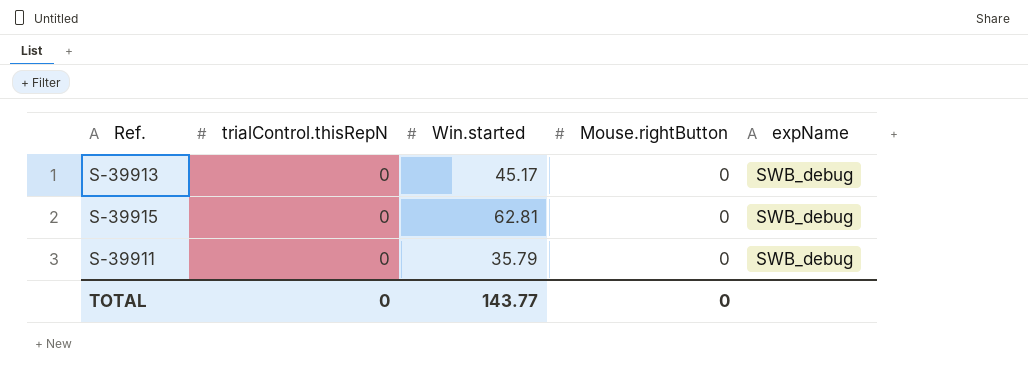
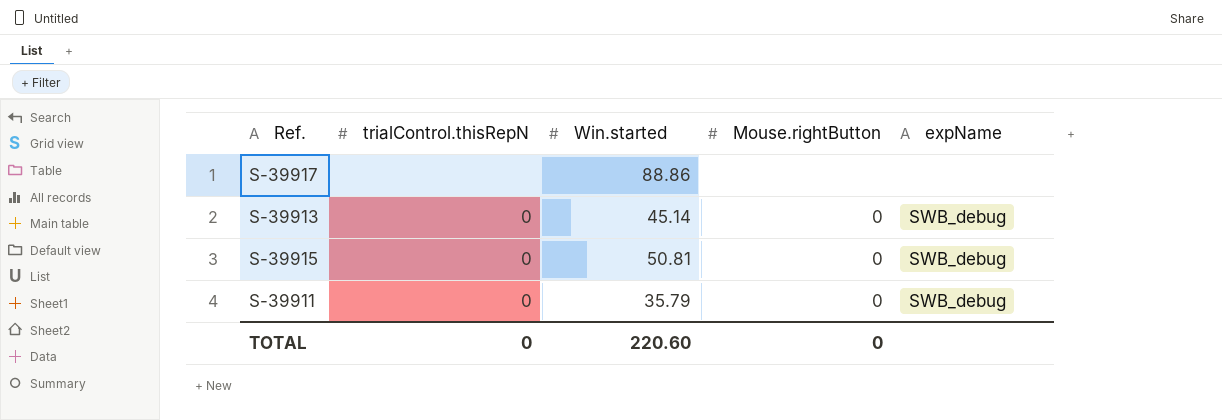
row S-39917: none -> none | 88.86 | none | none
S-39913 | Win.started: 45.17 -> 45.14
S-39915 | Win.started: 62.81 -> 50.81
TOTAL | Win.started: 143.77 -> 220.60

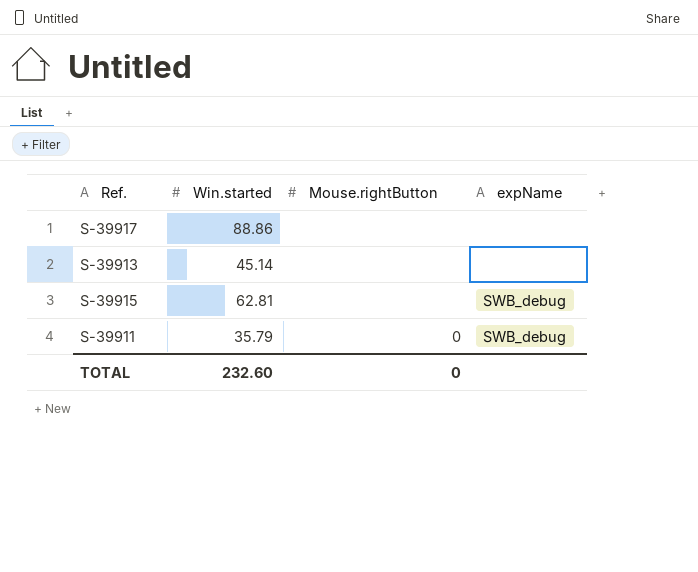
column trialControl.thisRepN | position: 2 -> none
S-39913 | Mouse.rightButton: 0 -> none
S-39913 | expName: SWB_debug -> none
S-39915 | Win.started: 50.81 -> 62.81
S-39915 | Mouse.rightButton: 0 -> none
TOTAL | Win.started: 220.60 -> 232.60

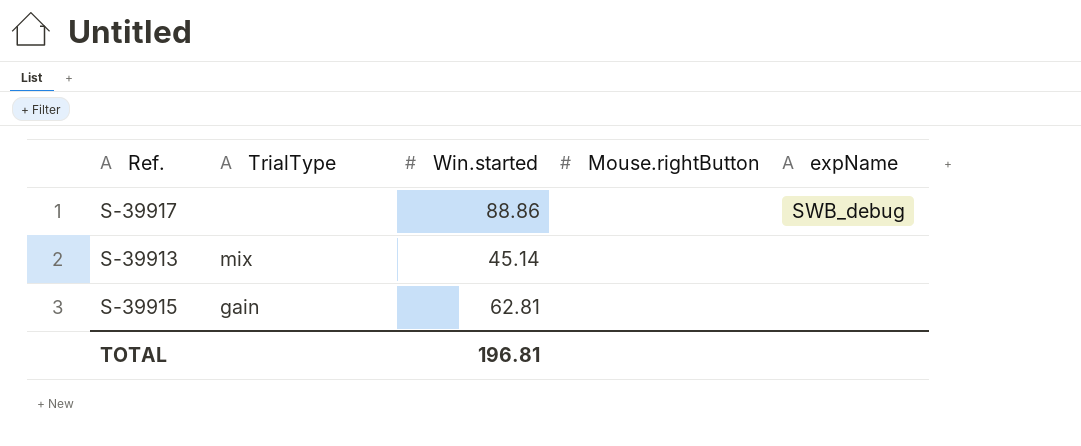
column TrialType | position: none -> 2
row S-39911: 35.79 | 0 | SWB_debug -> none
S-39917 | expName: none -> SWB_debug
S-39915 | expName: SWB_debug -> none
TOTAL | Win.started: 232.60 -> 196.81
TOTAL | Mouse.rightButton: 0 -> none

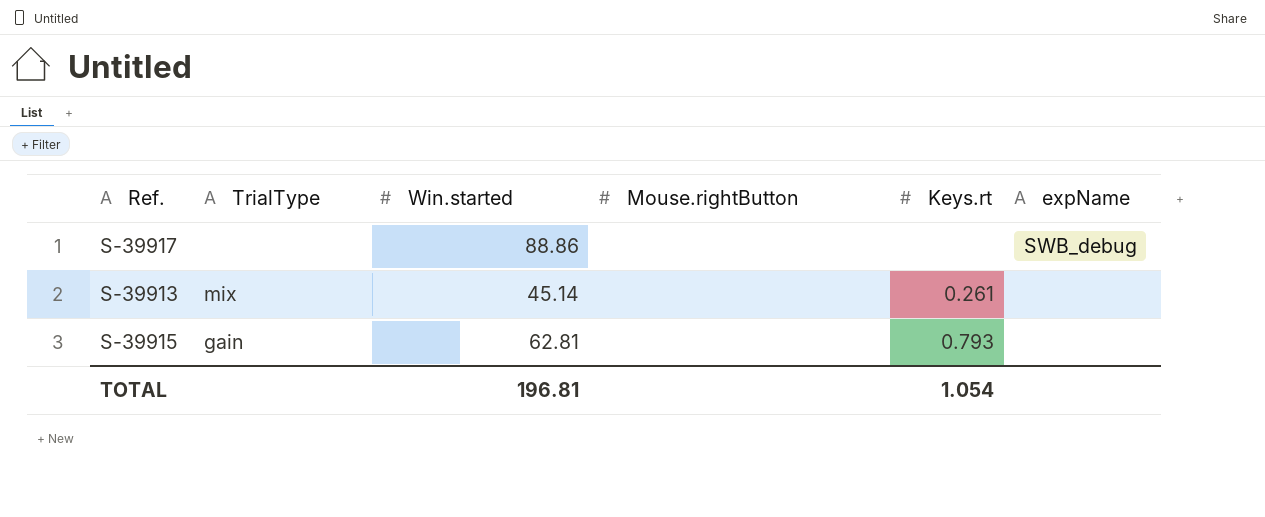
column Keys.rt | position: none -> 5

